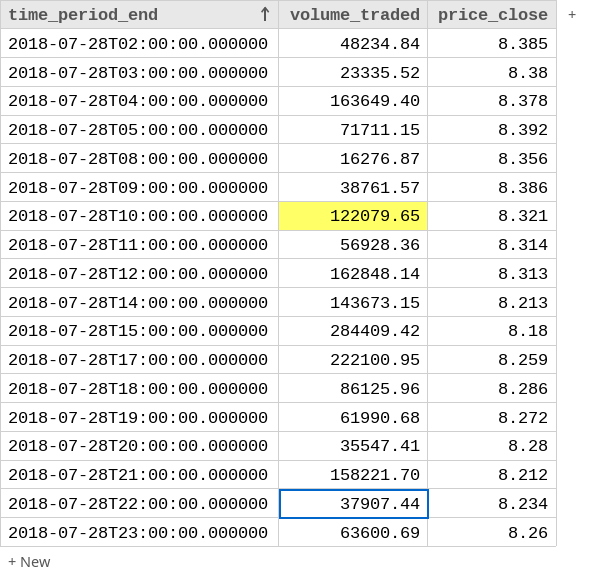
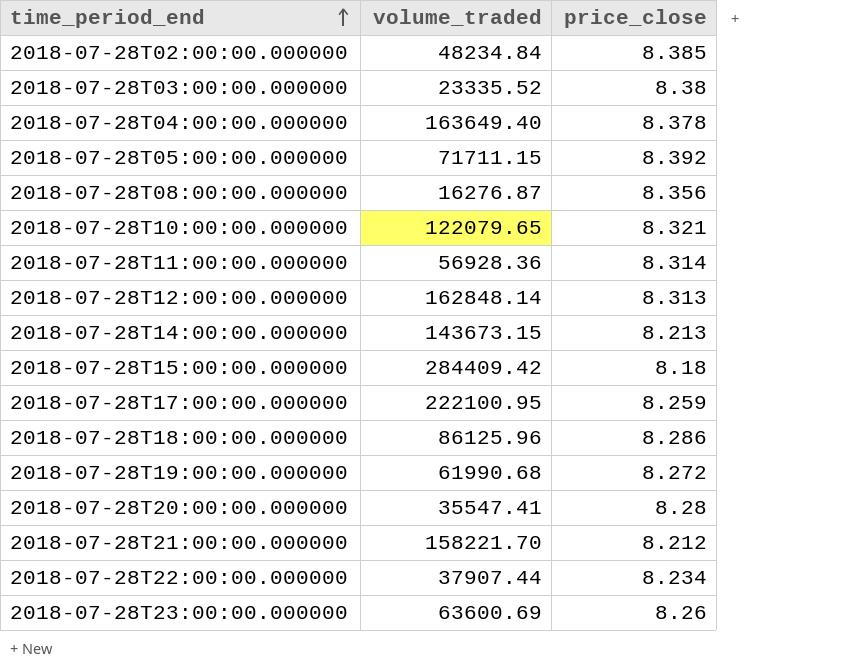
row 2018-07-28T09:00:00.000000: 38761.57 | 8.386 -> none

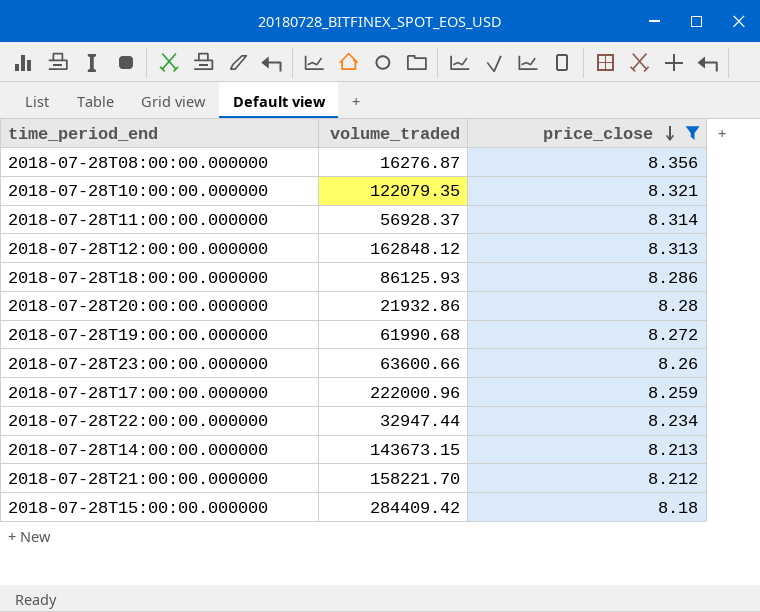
filter: none -> price_close <= 8.356
row order: time_period_end ascending -> price_close descending
2018-07-28T10:00:00.000000 | volume_traded: 122079.65 -> 122079.35
2018-07-28T11:00:00.000000 | volume_traded: 56928.36 -> 56928.37
2018-07-28T12:00:00.000000 | volume_traded: 162848.14 -> 162848.12
2018-07-28T18:00:00.000000 | volume_traded: 86125.96 -> 86125.93
2018-07-28T20:00:00.000000 | volume_traded: 35547.41 -> 21932.86
2018-07-28T23:00:00.000000 | volume_traded: 63600.69 -> 63600.66
2018-07-28T17:00:00.000000 | volume_traded: 222100.95 -> 222000.96
2018-07-28T22:00:00.000000 | volume_traded: 37907.44 -> 32947.44

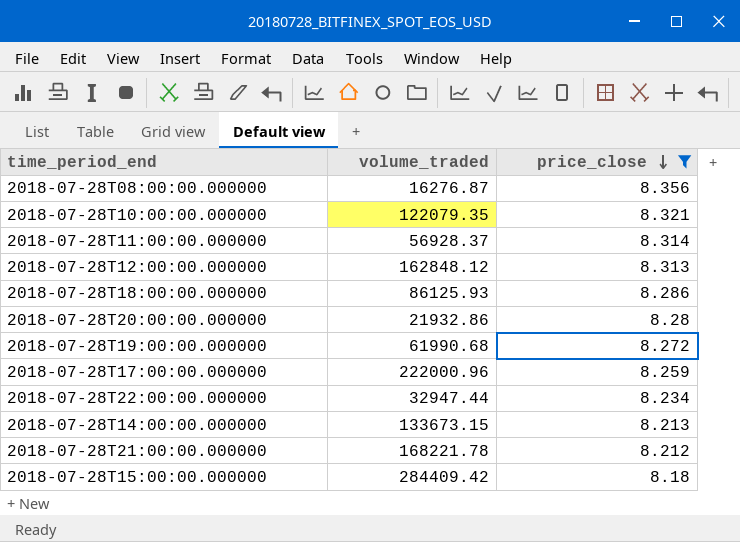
row 2018-07-28T23:00:00.000000: 63600.66 | 8.26 -> none
2018-07-28T14:00:00.000000 | volume_traded: 143673.15 -> 133673.15
2018-07-28T21:00:00.000000 | volume_traded: 158221.70 -> 168221.78

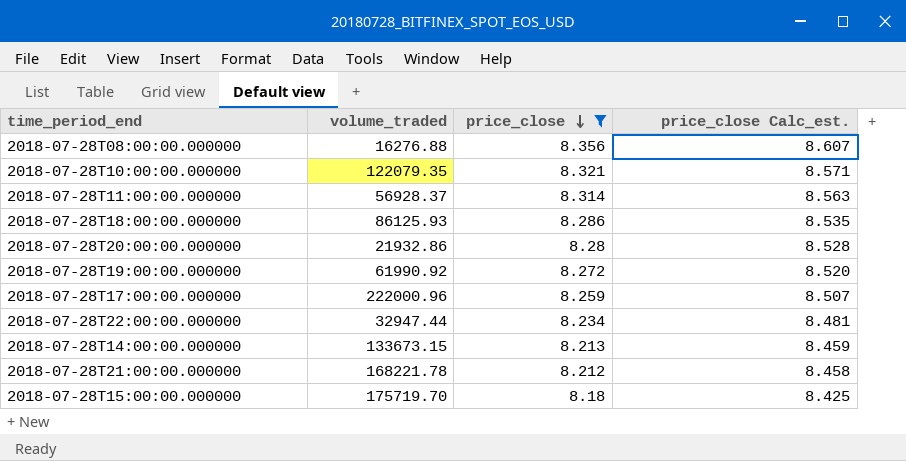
column price_close Calc_est. | formula: none -> [price_close] * 1.03
row 2018-07-28T12:00:00.000000: 162848.12 | 8.313 -> none
2018-07-28T08:00:00.000000 | volume_traded: 16276.87 -> 16276.88
2018-07-28T19:00:00.000000 | volume_traded: 61990.68 -> 61990.92
2018-07-28T15:00:00.000000 | volume_traded: 284409.42 -> 175719.70

